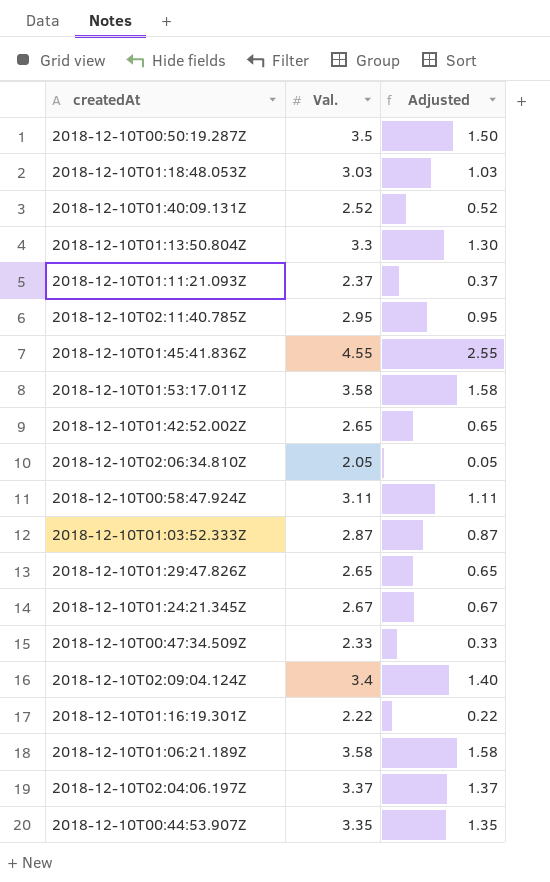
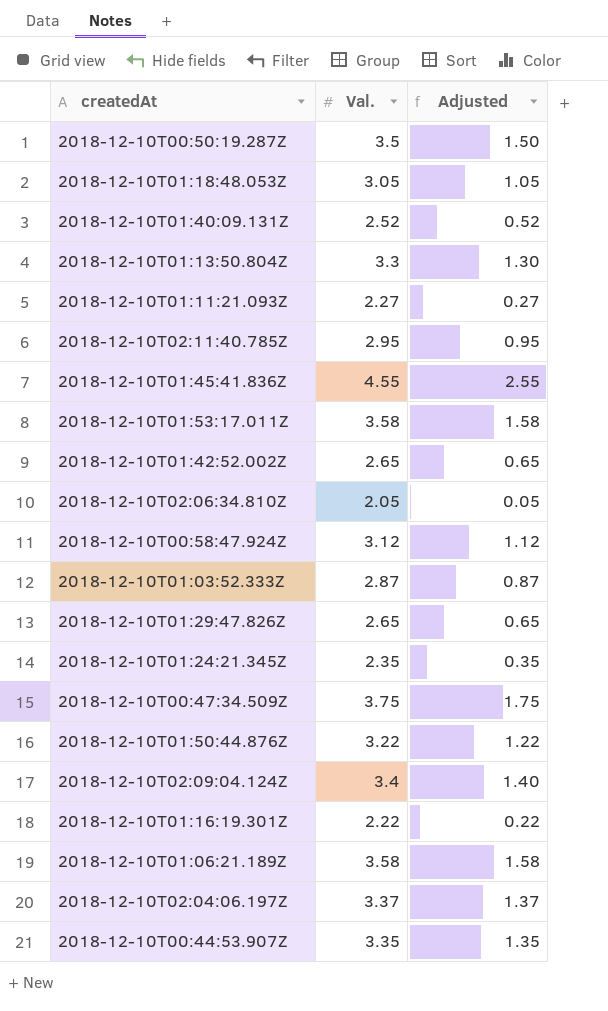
2018-12-10T01:18:48.053Z | Val.: 3.03 -> 3.05
2018-12-10T01:18:48.053Z | Adjusted: 1.03 -> 1.05
2018-12-10T01:11:21.093Z | Val.: 2.37 -> 2.27
2018-12-10T01:11:21.093Z | Adjusted: 0.37 -> 0.27
2018-12-10T00:58:47.924Z | Val.: 3.11 -> 3.12
2018-12-10T00:58:47.924Z | Adjusted: 1.11 -> 1.12
2018-12-10T01:24:21.345Z | Val.: 2.67 -> 2.35
2018-12-10T01:24:21.345Z | Adjusted: 0.67 -> 0.35
2018-12-10T00:47:34.509Z | Val.: 2.33 -> 3.75
2018-12-10T00:47:34.509Z | Adjusted: 0.33 -> 1.75
row 2018-12-10T01:50:44.876Z: none -> 3.22 | 1.22

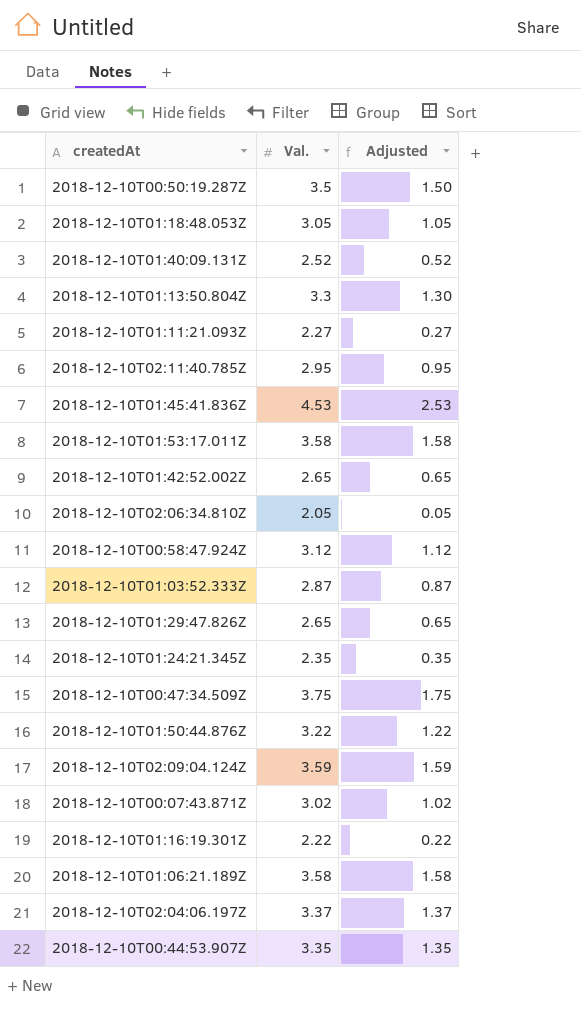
2018-12-10T01:45:41.836Z | Val.: 4.55 -> 4.53
2018-12-10T01:45:41.836Z | Adjusted: 2.55 -> 2.53
2018-12-10T02:09:04.124Z | Val.: 3.4 -> 3.59
2018-12-10T02:09:04.124Z | Adjusted: 1.40 -> 1.59
row 2018-12-10T00:07:43.871Z: none -> 3.02 | 1.02

